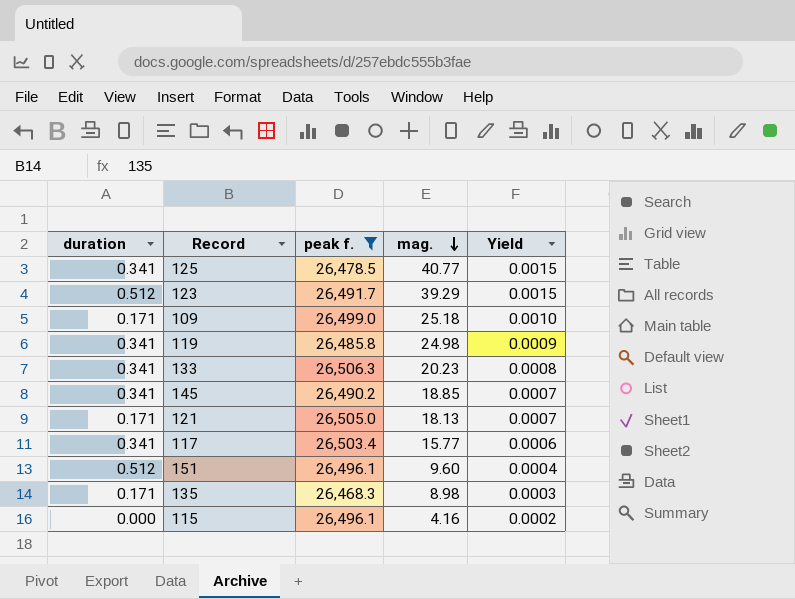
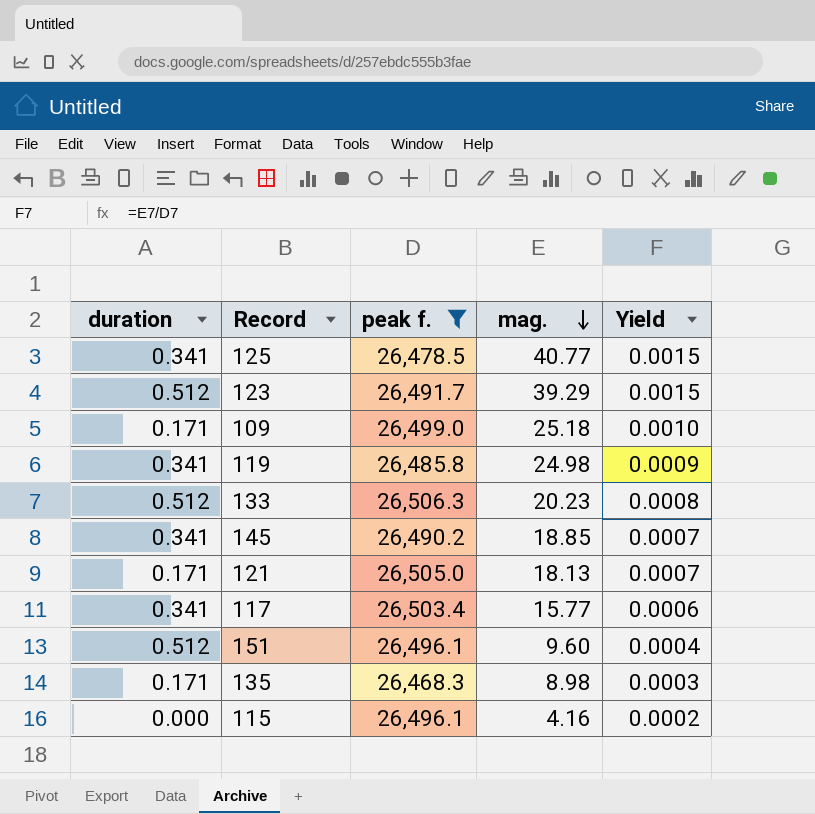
133 | duration: 0.341 -> 0.512

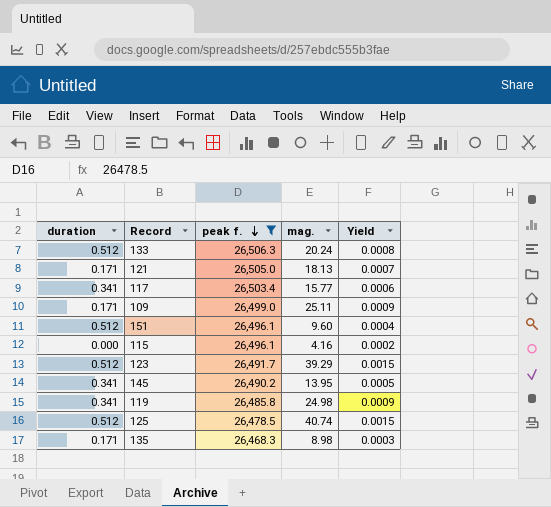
row order: mag. descending -> peak f. descending
133 | mag.: 20.23 -> 20.24
109 | mag.: 25.18 -> 25.11
109 | Yield: 0.0010 -> 0.0009
145 | mag.: 18.85 -> 13.95
145 | Yield: 0.0007 -> 0.0005
125 | duration: 0.341 -> 0.512
125 | mag.: 40.77 -> 40.74

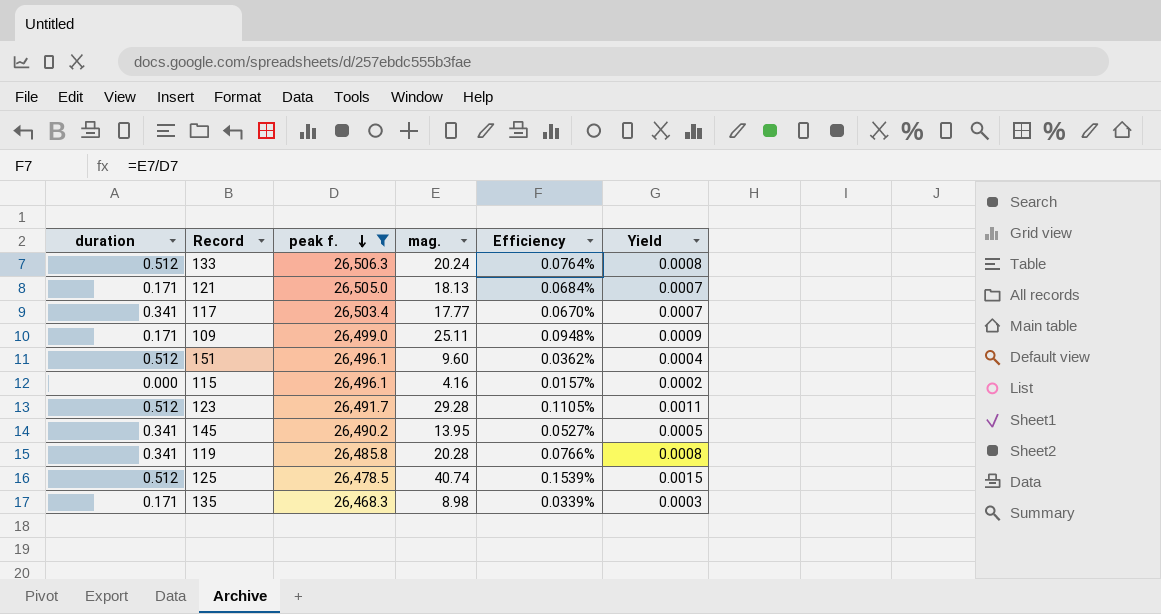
column Efficiency | formula: none -> [mag.] / [peak f.]
117 | mag.: 15.77 -> 17.77
117 | Yield: 0.0006 -> 0.0007
123 | mag.: 39.29 -> 29.28
123 | Yield: 0.0015 -> 0.0011
119 | mag.: 24.98 -> 20.28
119 | Yield: 0.0009 -> 0.0008

